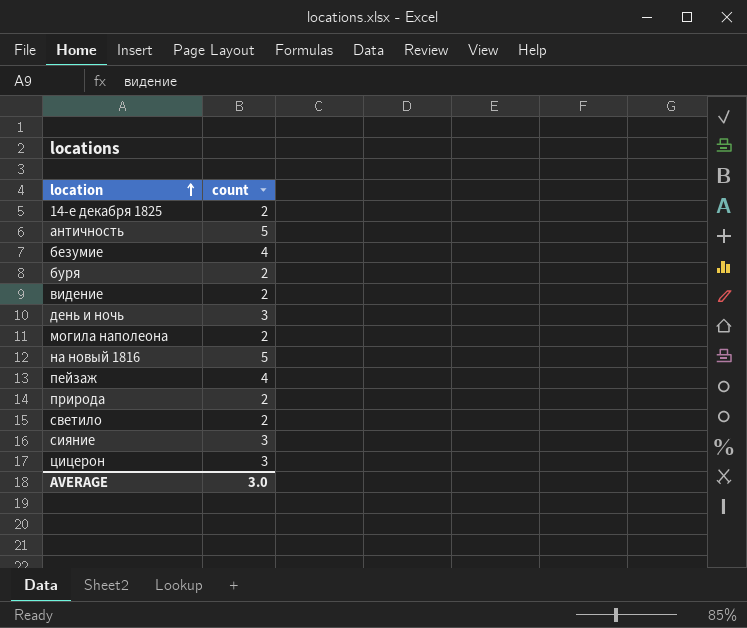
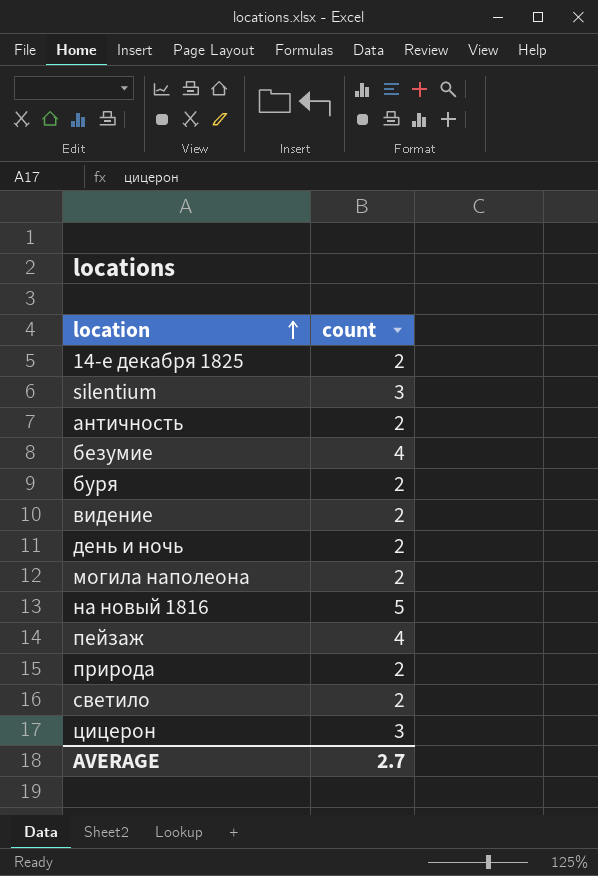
row сияние: 3 -> none
row silentium: none -> 3
античность | count: 5 -> 2
день и ночь | count: 3 -> 2
AVERAGE | count: 3.0 -> 2.7

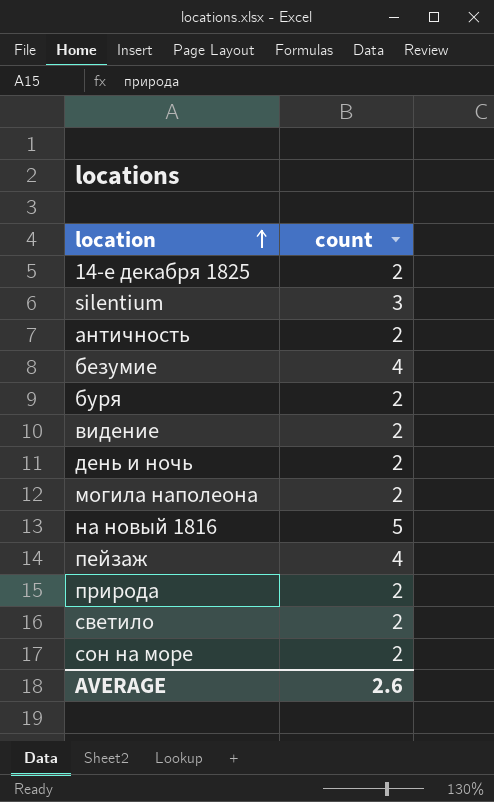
row цицерон: 3 -> none
row сон на море: none -> 2
AVERAGE | count: 2.7 -> 2.6

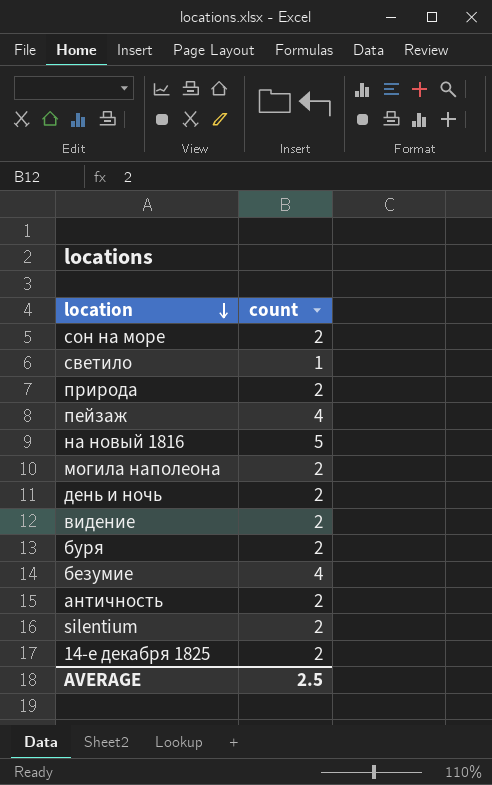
row order: location ascending -> location descending
светило | count: 2 -> 1
silentium | count: 3 -> 2
AVERAGE | count: 2.6 -> 2.5

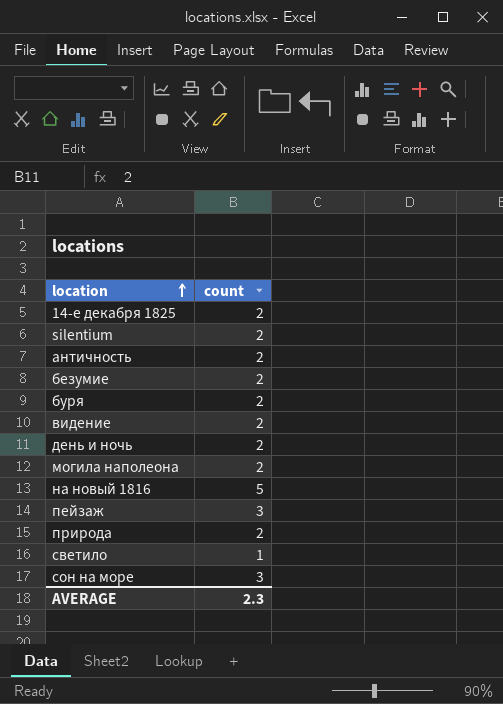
row order: location descending -> location ascending
безумие | count: 4 -> 2
пейзаж | count: 4 -> 3
сон на море | count: 2 -> 3
AVERAGE | count: 2.5 -> 2.3

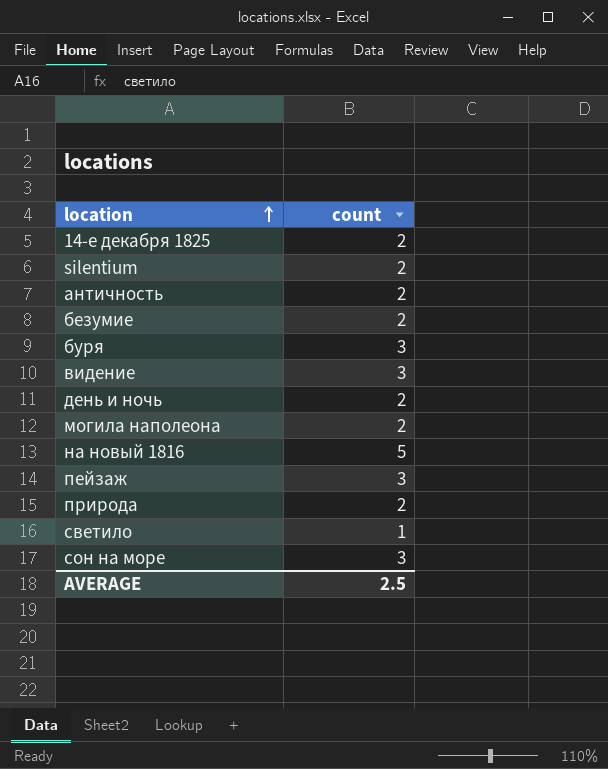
буря | count: 2 -> 3
видение | count: 2 -> 3
AVERAGE | count: 2.3 -> 2.5

